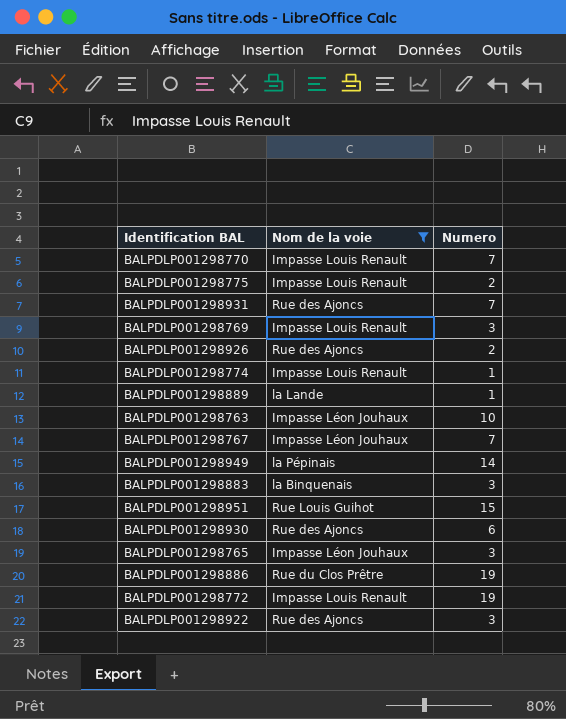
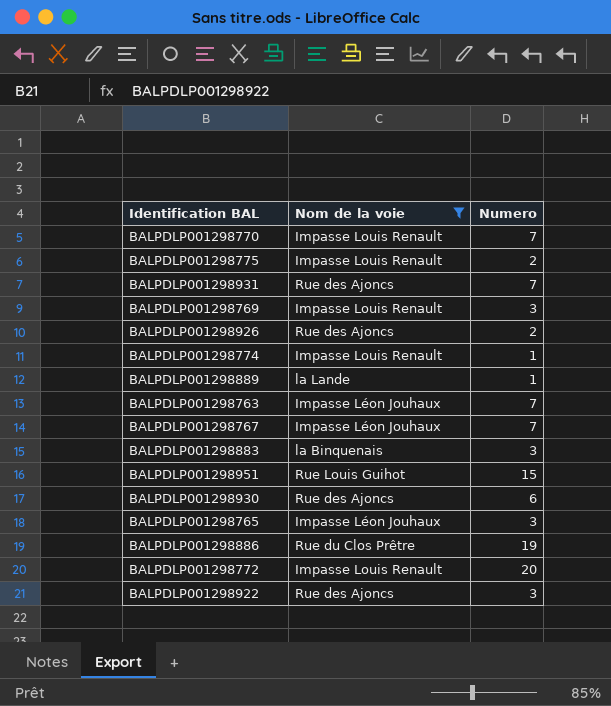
row BALPDLP001298949: la Pépinais | 14 -> none
BALPDLP001298763 | Numero: 10 -> 7
BALPDLP001298772 | Numero: 19 -> 20

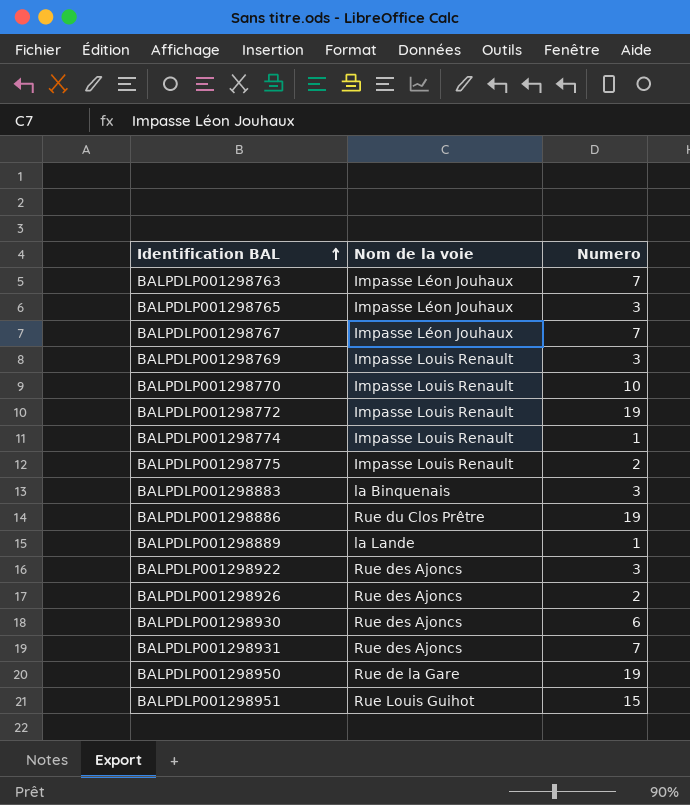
filter: Nom de la voie != Rue de la Gare -> none
row order: none -> Identification BAL ascending
BALPDLP001298770 | Numero: 7 -> 10
BALPDLP001298772 | Numero: 20 -> 19

